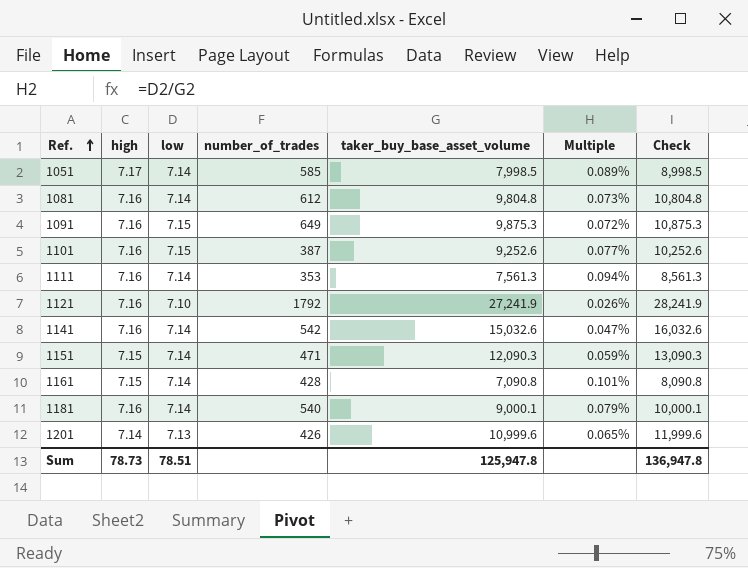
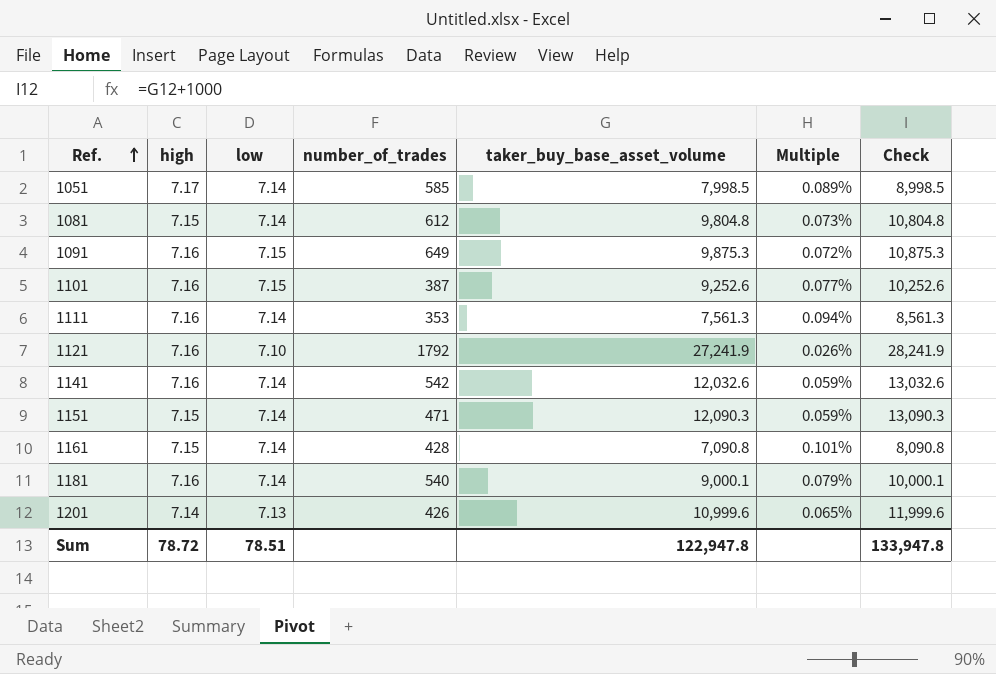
1081 | high: 7.16 -> 7.15
1141 | taker_buy_base_asset_volume: 15,032.6 -> 12,032.6
1141 | Multiple: 0.047% -> 0.059%
1141 | Check: 16,032.6 -> 13,032.6
Sum | high: 78.73 -> 78.72
Sum | taker_buy_base_asset_volume: 125,947.8 -> 122,947.8
Sum | Check: 136,947.8 -> 133,947.8

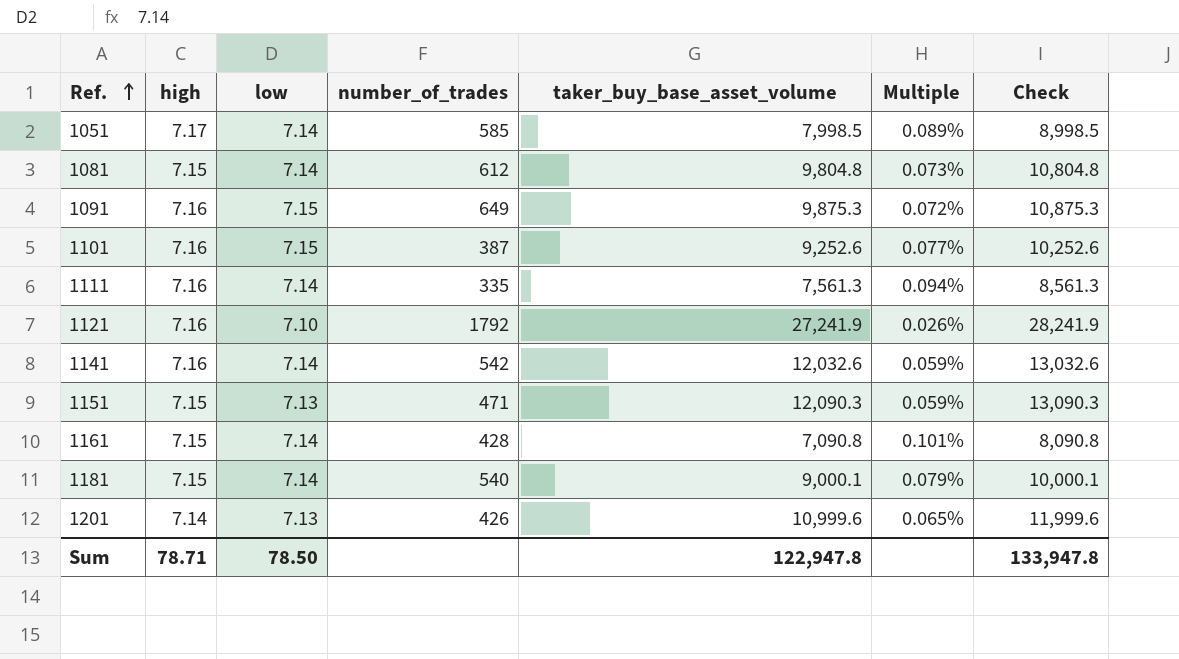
1111 | number_of_trades: 353 -> 335
1151 | low: 7.14 -> 7.13
1181 | high: 7.16 -> 7.15
Sum | high: 78.72 -> 78.71
Sum | low: 78.51 -> 78.50

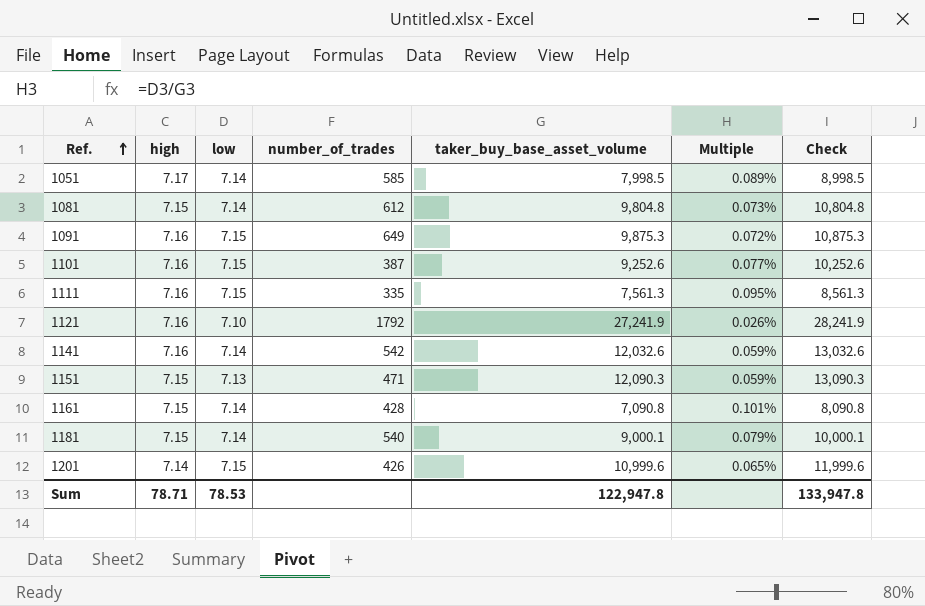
1111 | low: 7.14 -> 7.15
1111 | Multiple: 0.094% -> 0.095%
1201 | low: 7.13 -> 7.15
Sum | low: 78.50 -> 78.53

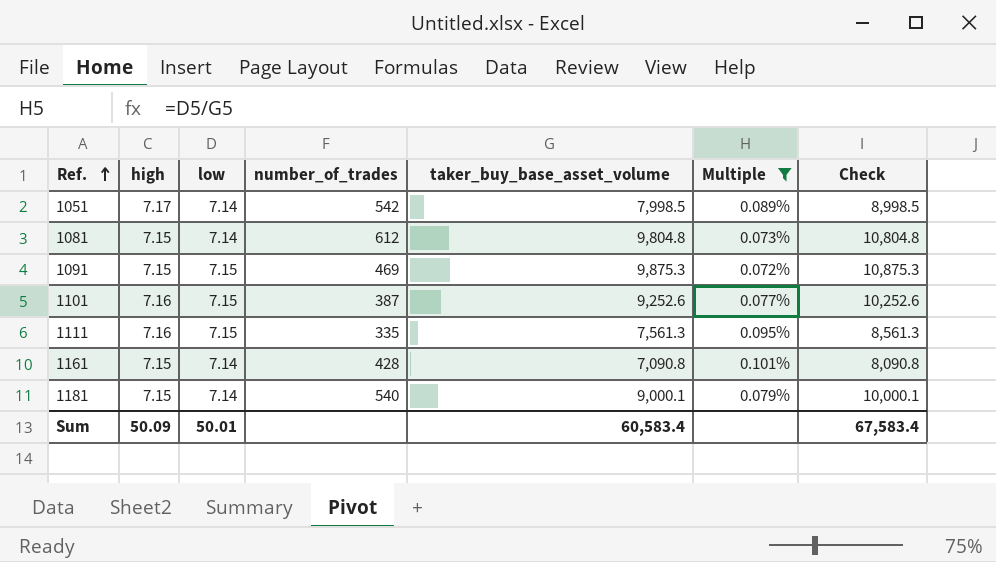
filter: none -> Multiple >= 0.072%
1051 | number_of_trades: 585 -> 542
1091 | high: 7.16 -> 7.15
1091 | number_of_trades: 649 -> 469
Sum | high: 78.71 -> 50.09
Sum | low: 78.53 -> 50.01
Sum | taker_buy_base_asset_volume: 122,947.8 -> 60,583.4
Sum | Check: 133,947.8 -> 67,583.4

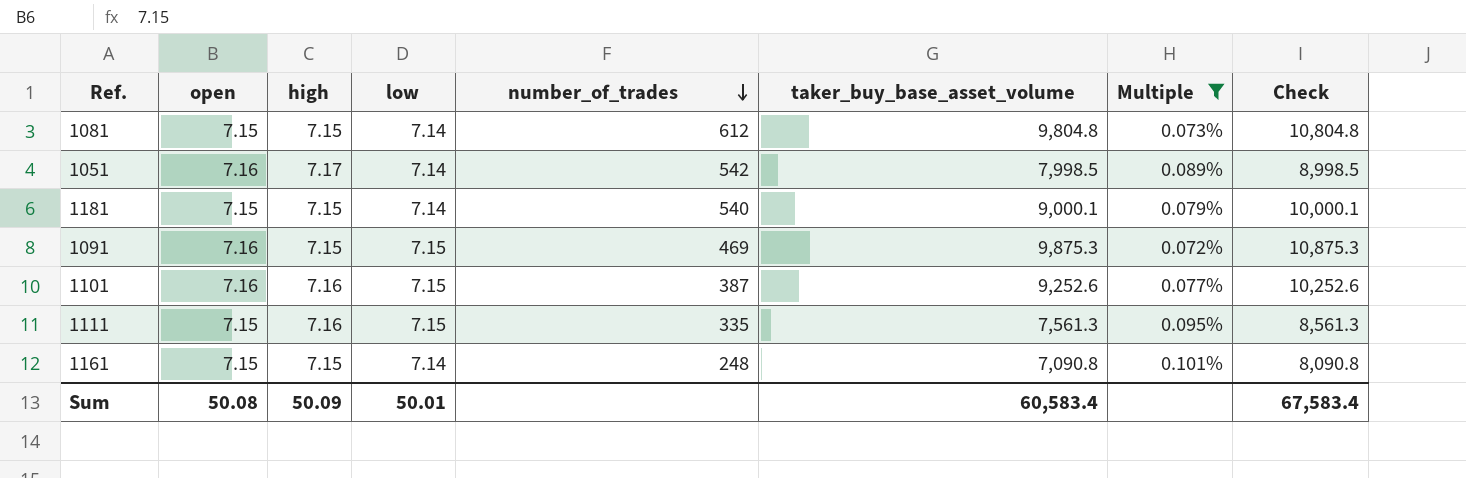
row order: Ref. ascending -> number_of_trades descending
column open | position: none -> 2
1161 | number_of_trades: 428 -> 248

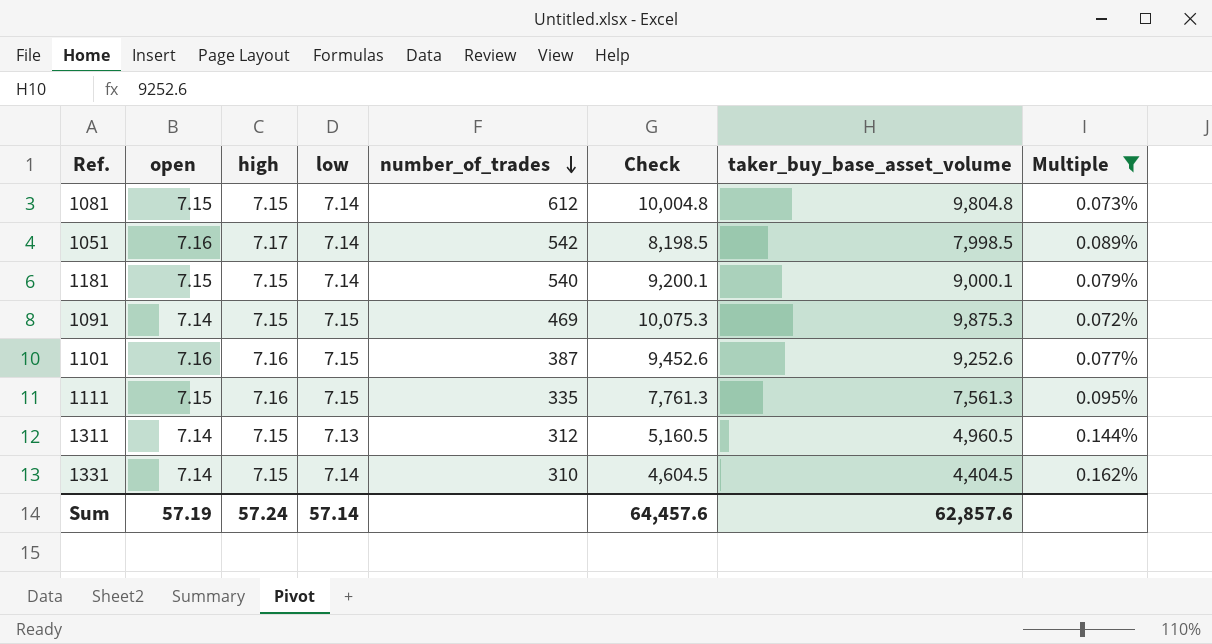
column Check | formula: [taker_buy_base_asset_volume] + 1000 -> [taker_buy_base_asset_volume] + 200
column Check | position: 8 -> 6
row 1161: 7.15 | 7.15 | 7.14 | 248 | 7,090.8 | 0.101% | 8,090.8 -> none
1091 | open: 7.16 -> 7.14
row 1311: none -> 7.14 | 7.15 | 7.13 | 312 | 5,160.5 | 4,960.5 | 0.144%
row 1331: none -> 7.14 | 7.15 | 7.14 | 310 | 4,604.5 | 4,404.5 | 0.162%
Sum | open: 50.08 -> 57.19
Sum | high: 50.09 -> 57.24
Sum | low: 50.01 -> 57.14
Sum | Check: 67,583.4 -> 64,457.6
Sum | taker_buy_base_asset_volume: 60,583.4 -> 62,857.6

